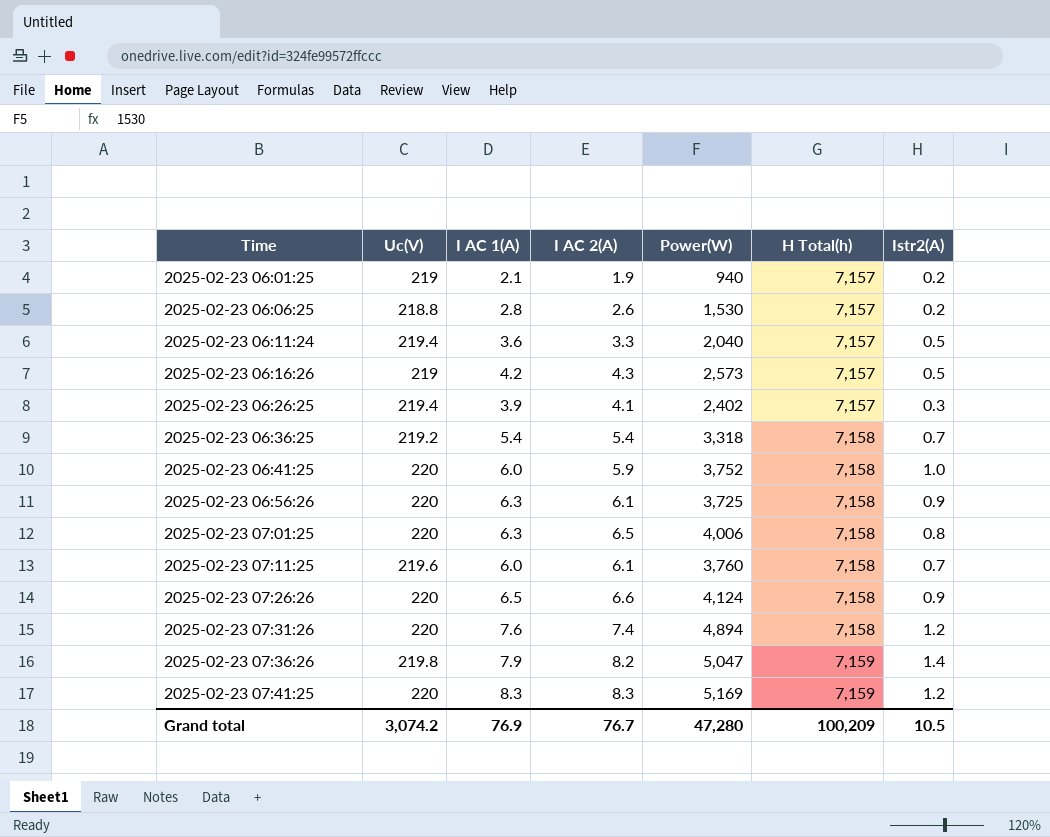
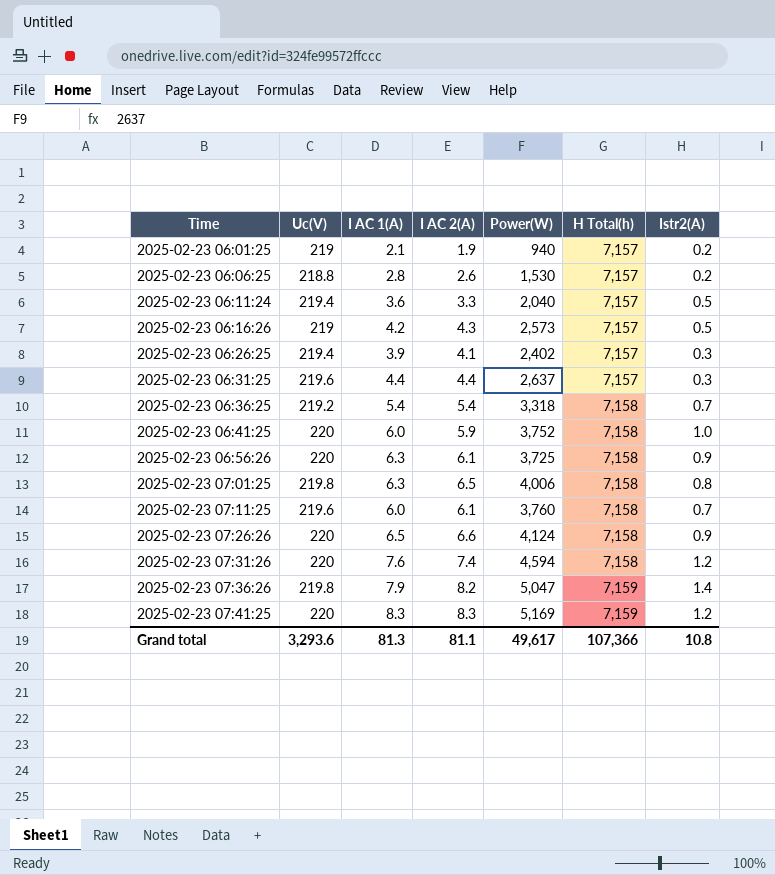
row 2025-02-23 06:31:25: none -> 219.6 | 4.4 | 4.4 | 2,637 | 7,157 | 0.3
2025-02-23 07:01:25 | Uc(V): 220 -> 219.8
2025-02-23 07:31:26 | Power(W): 4,894 -> 4,594
Grand total | Uc(V): 3,074.2 -> 3,293.6
Grand total | I AC 1(A): 76.9 -> 81.3
Grand total | I AC 2(A): 76.7 -> 81.1
Grand total | Power(W): 47,280 -> 49,617
Grand total | H Total(h): 100,209 -> 107,366
Grand total | Istr2(A): 10.5 -> 10.8

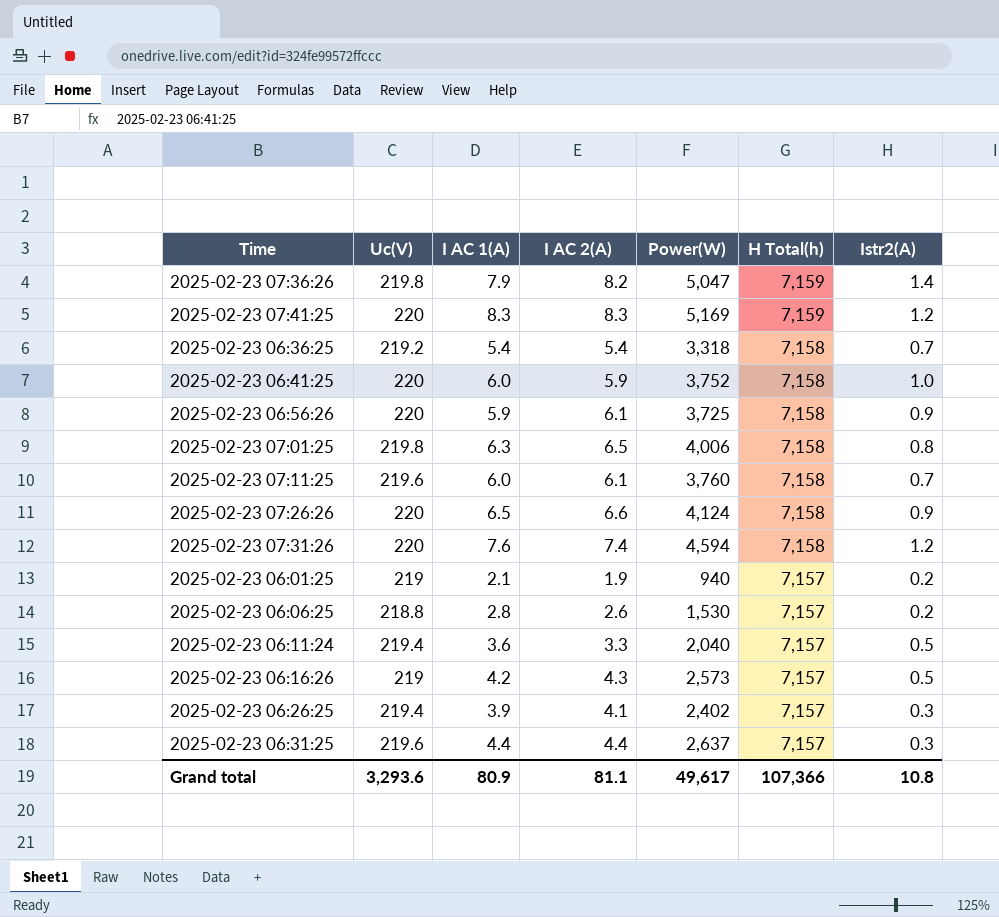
row order: Time ascending -> H Total(h) descending
2025-02-23 06:56:26 | I AC 1(A): 6.3 -> 5.9
Grand total | I AC 1(A): 81.3 -> 80.9

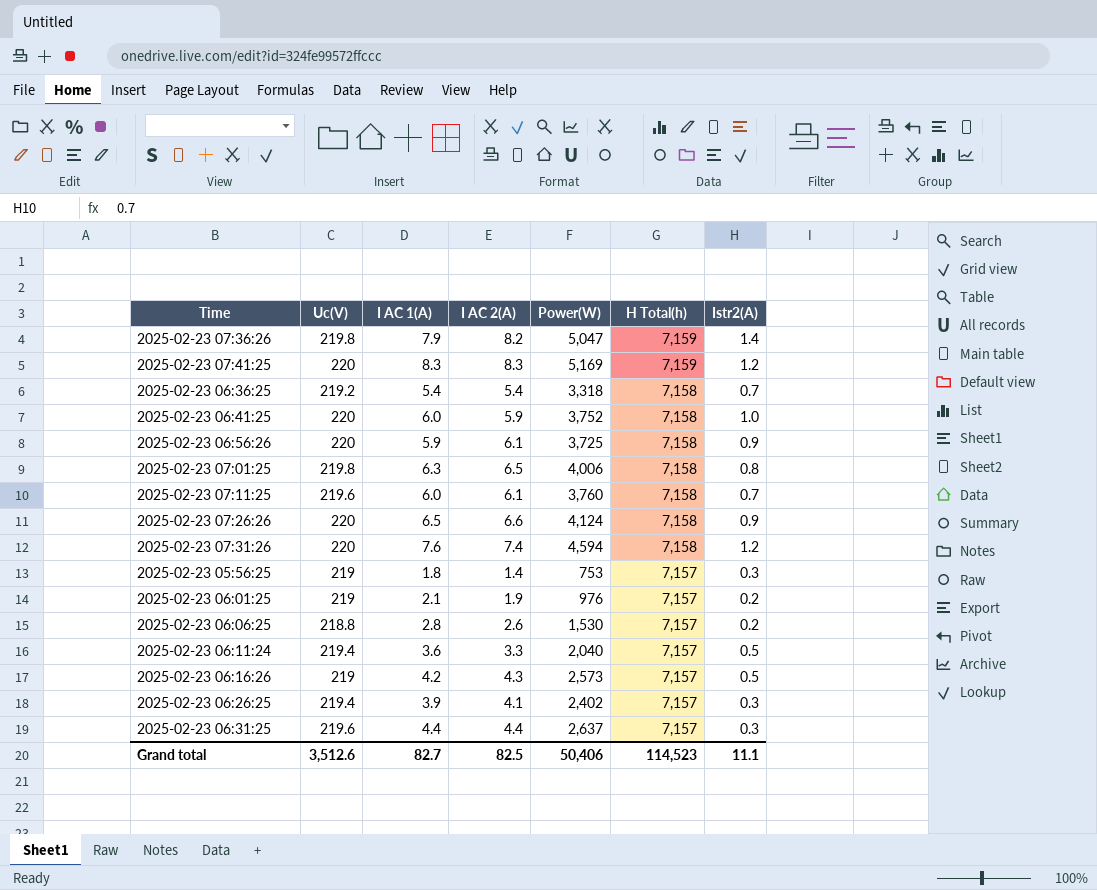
row 2025-02-23 05:56:25: none -> 219 | 1.8 | 1.4 | 753 | 7,157 | 0.3
2025-02-23 06:01:25 | Power(W): 940 -> 976
Grand total | Uc(V): 3,293.6 -> 3,512.6
Grand total | I AC 1(A): 80.9 -> 82.7
Grand total | I AC 2(A): 81.1 -> 82.5
Grand total | Power(W): 49,617 -> 50,406
Grand total | H Total(h): 107,366 -> 114,523
Grand total | Istr2(A): 10.8 -> 11.1

